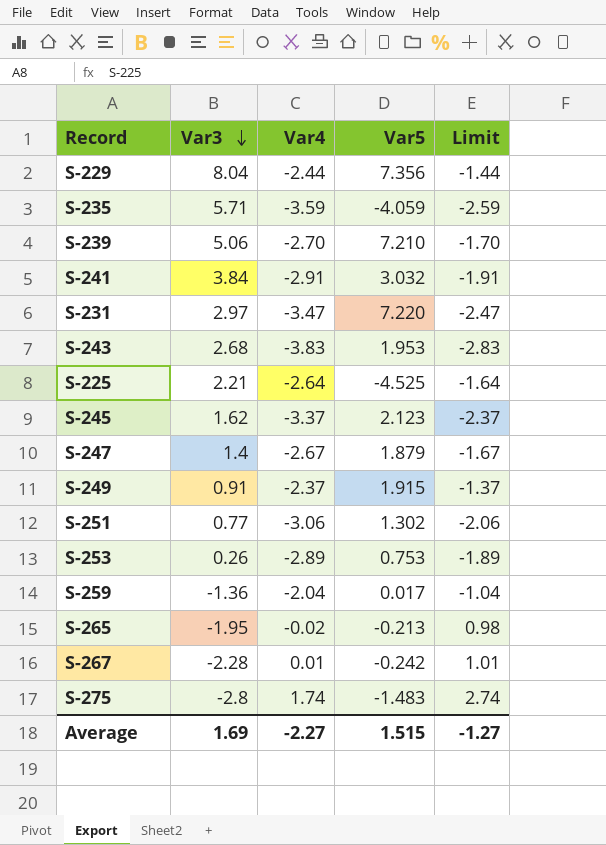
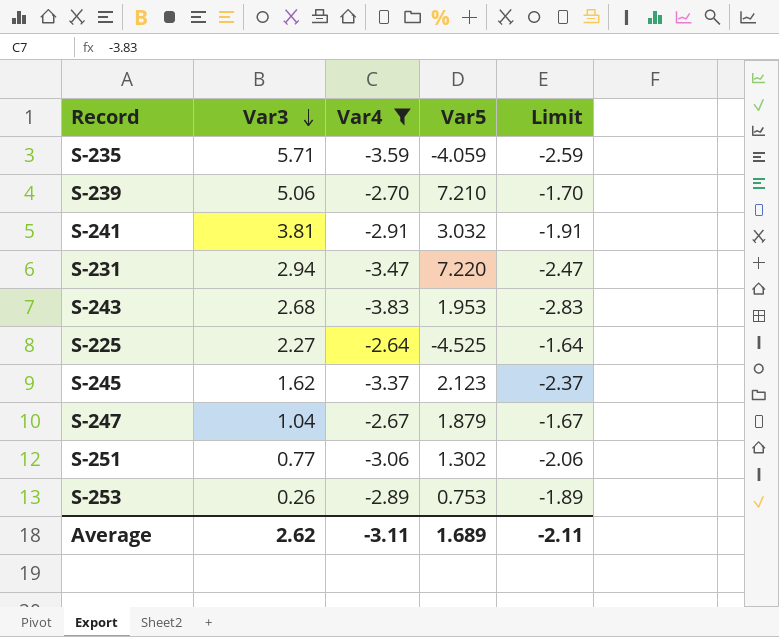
filter: none -> Var4 <= -2.64
S-241 | Var3: 3.84 -> 3.81
S-231 | Var3: 2.97 -> 2.94
S-225 | Var3: 2.21 -> 2.27
S-247 | Var3: 1.4 -> 1.04
Average | Var3: 1.69 -> 2.62
Average | Var4: -2.27 -> -3.11
Average | Var5: 1.515 -> 1.689
Average | Limit: -1.27 -> -2.11

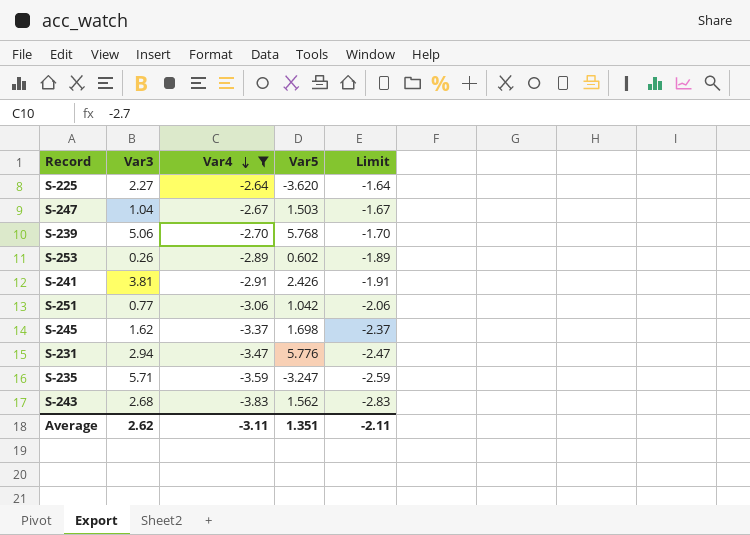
row order: Var3 descending -> Var4 descending
S-225 | Var5: -4.525 -> -3.620
S-247 | Var5: 1.879 -> 1.503
S-239 | Var5: 7.210 -> 5.768
S-253 | Var5: 0.753 -> 0.602
S-241 | Var5: 3.032 -> 2.426
S-251 | Var5: 1.302 -> 1.042
S-245 | Var5: 2.123 -> 1.698
S-231 | Var5: 7.220 -> 5.776
S-235 | Var5: -4.059 -> -3.247
S-243 | Var5: 1.953 -> 1.562
Average | Var5: 1.689 -> 1.351

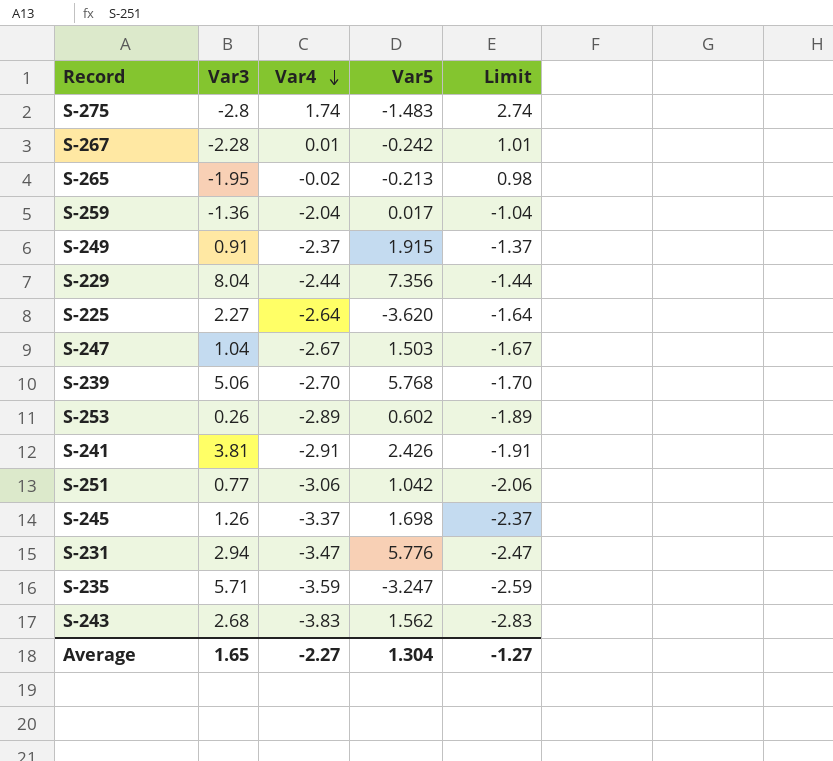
filter: Var4 <= -2.64 -> none
S-245 | Var3: 1.62 -> 1.26
Average | Var3: 2.62 -> 1.65
Average | Var4: -3.11 -> -2.27
Average | Var5: 1.351 -> 1.304
Average | Limit: -2.11 -> -1.27

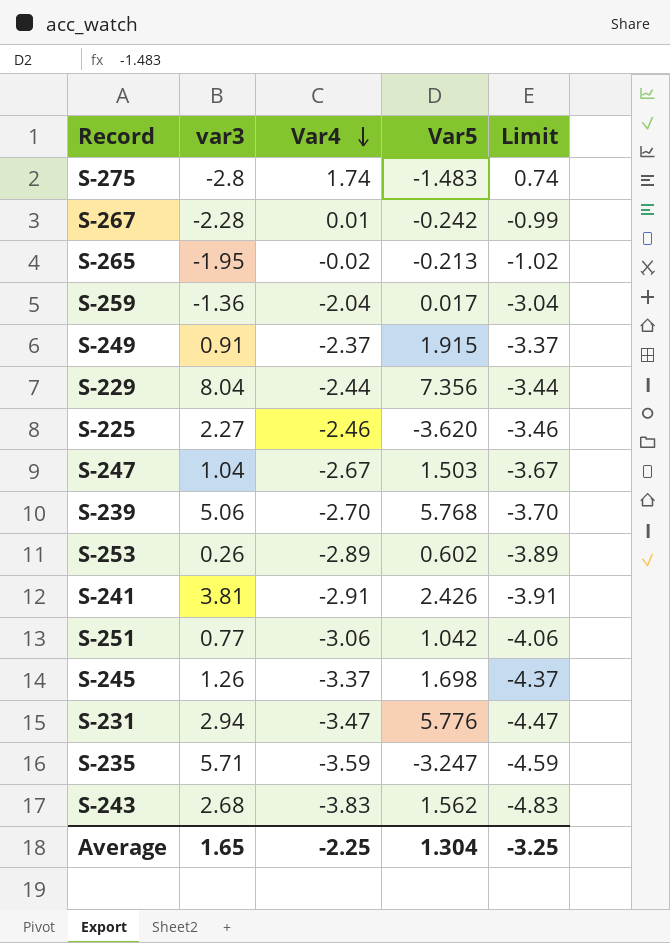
column name: Var3 -> var3
column Limit | formula: [Var4] + 1 -> [Var4] - 1
S-225 | Var4: -2.64 -> -2.46
Average | Var4: -2.27 -> -2.25
Average | Limit: -1.27 -> -3.25

